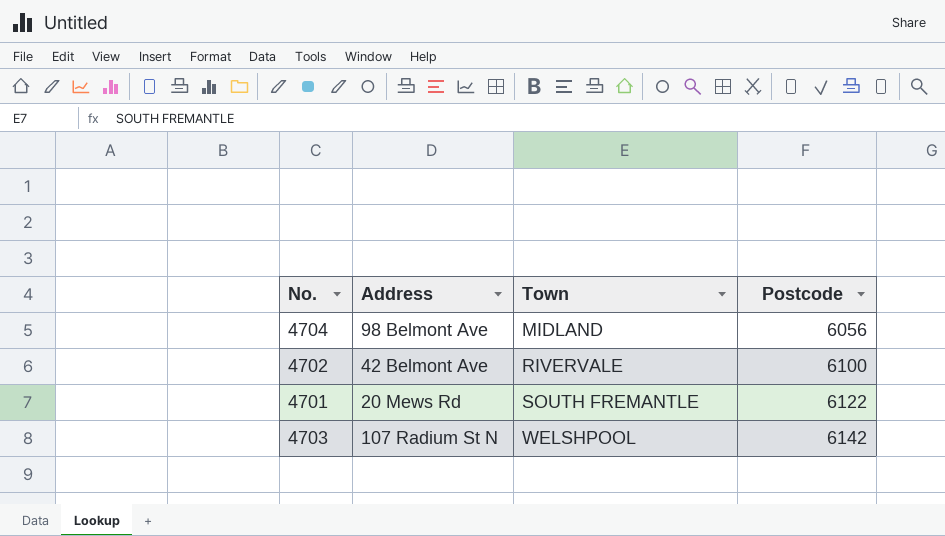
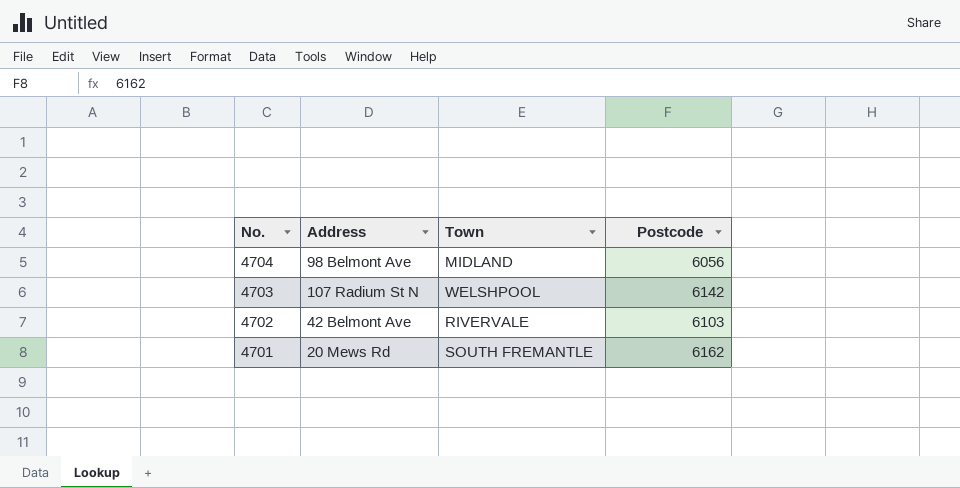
row order: Town ascending -> No. descending
4702 | Postcode: 6100 -> 6103
4701 | Postcode: 6122 -> 6162

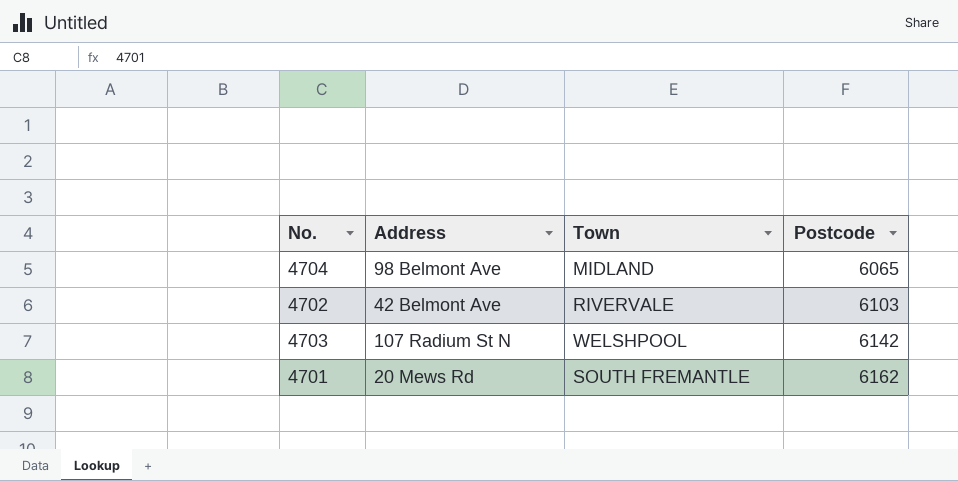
row order: No. descending -> Postcode ascending
4704 | Postcode: 6056 -> 6065

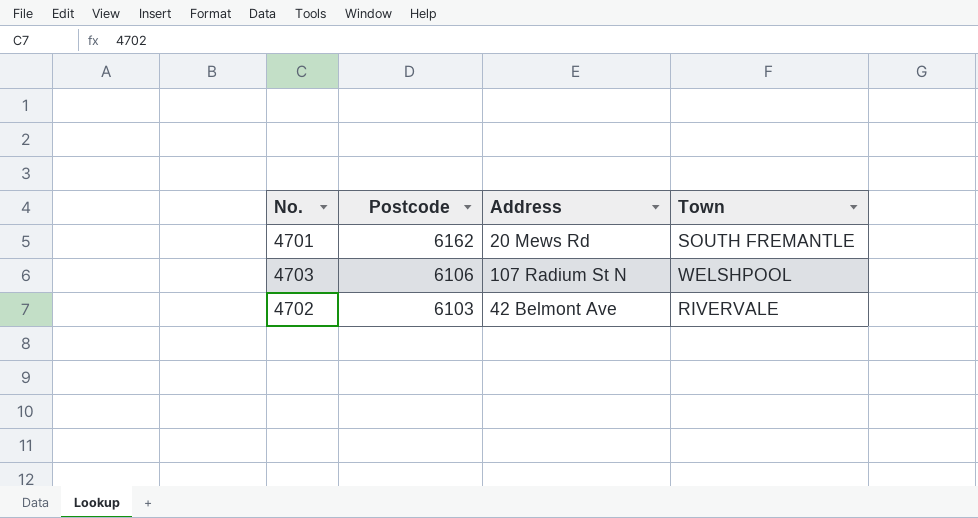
row order: Postcode ascending -> Postcode descending
column Postcode | position: 4 -> 2
row 4704: 98 Belmont Ave | MIDLAND | 6065 -> none
4703 | Postcode: 6142 -> 6106

